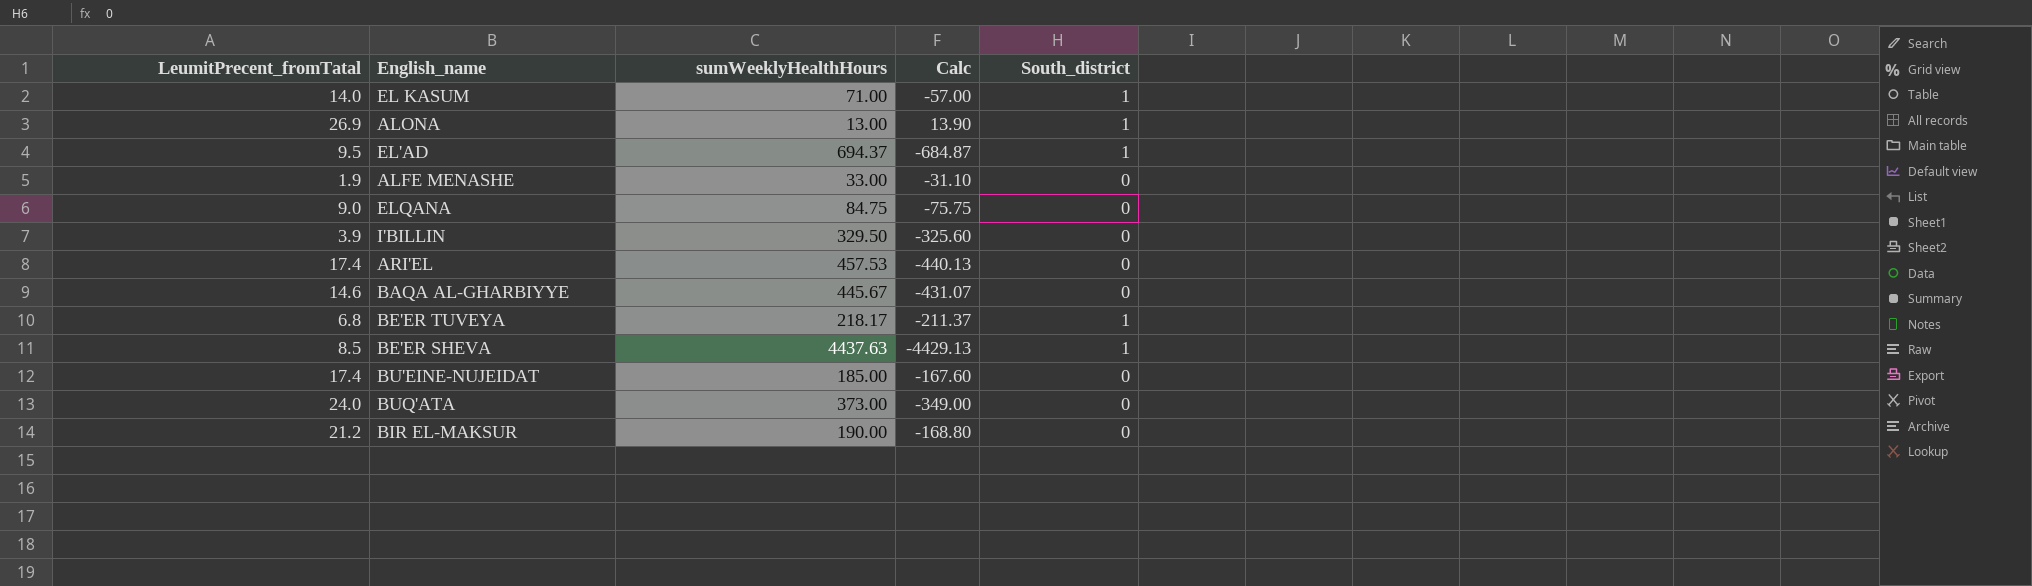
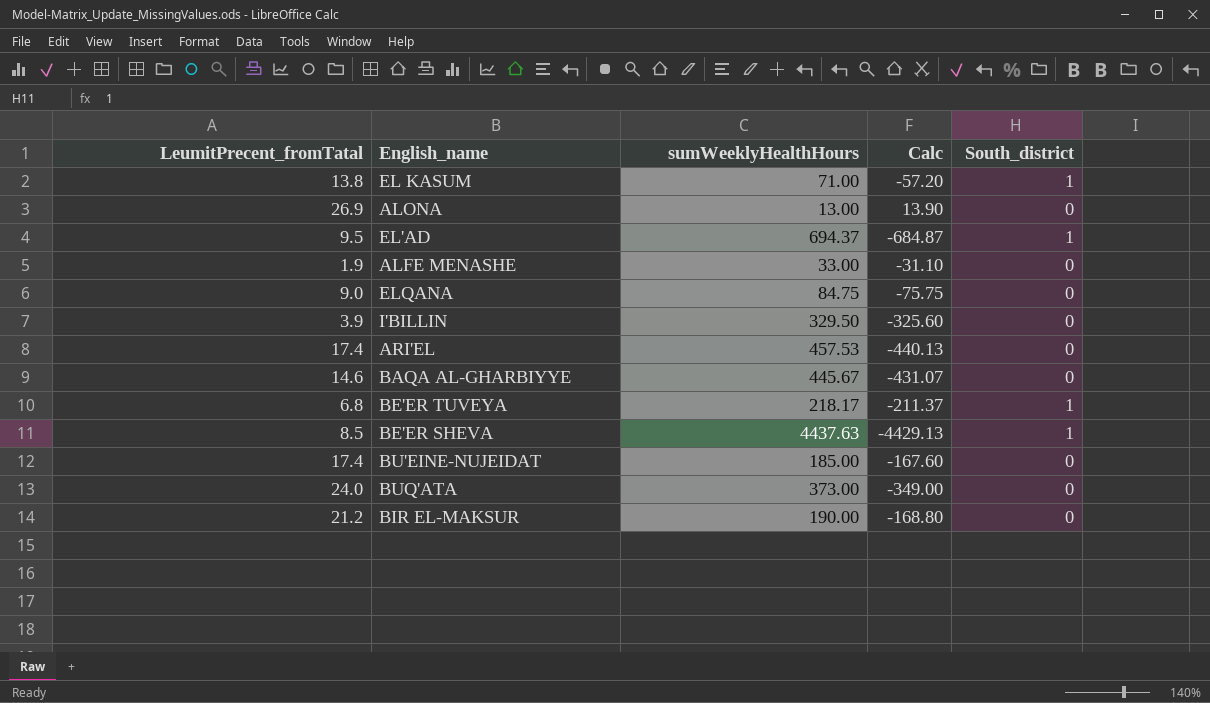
EL KASUM | LeumitPrecent_fromTatal: 14.0 -> 13.8
EL KASUM | Calc: -57.00 -> -57.20
ALONA | South_district: 1 -> 0

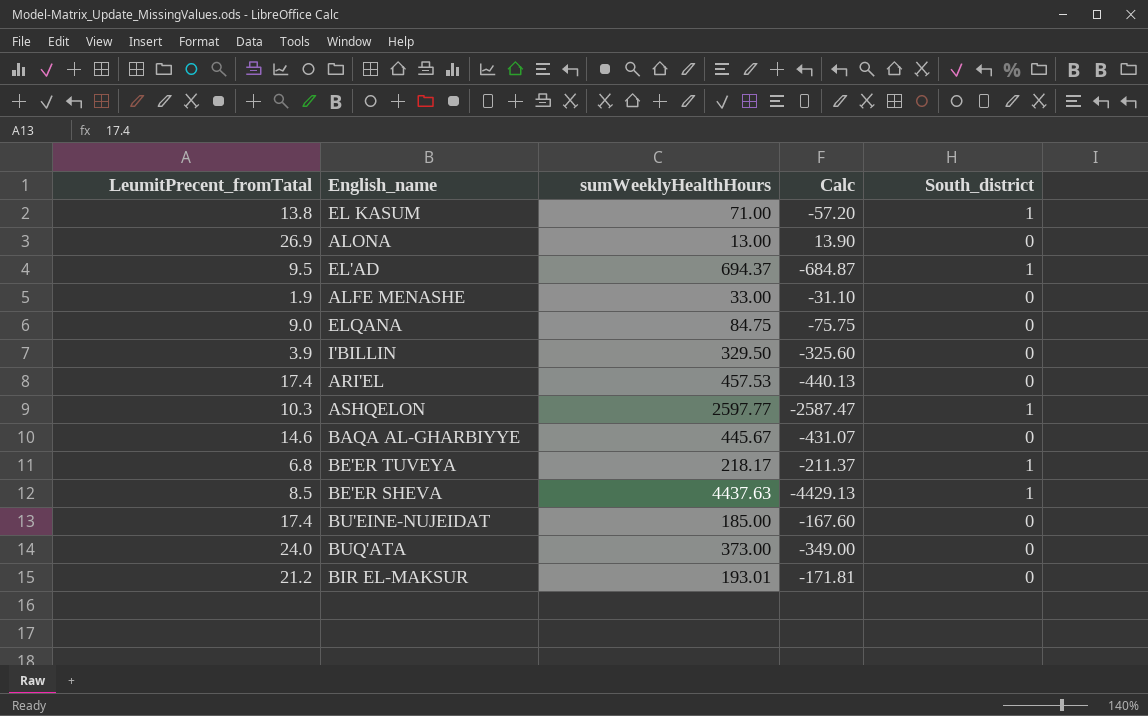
row ASHQELON: none -> 10.3 | 2597.77 | -2587.47 | 1
BIR EL-MAKSUR | sumWeeklyHealthHours: 190.00 -> 193.01
BIR EL-MAKSUR | Calc: -168.80 -> -171.81

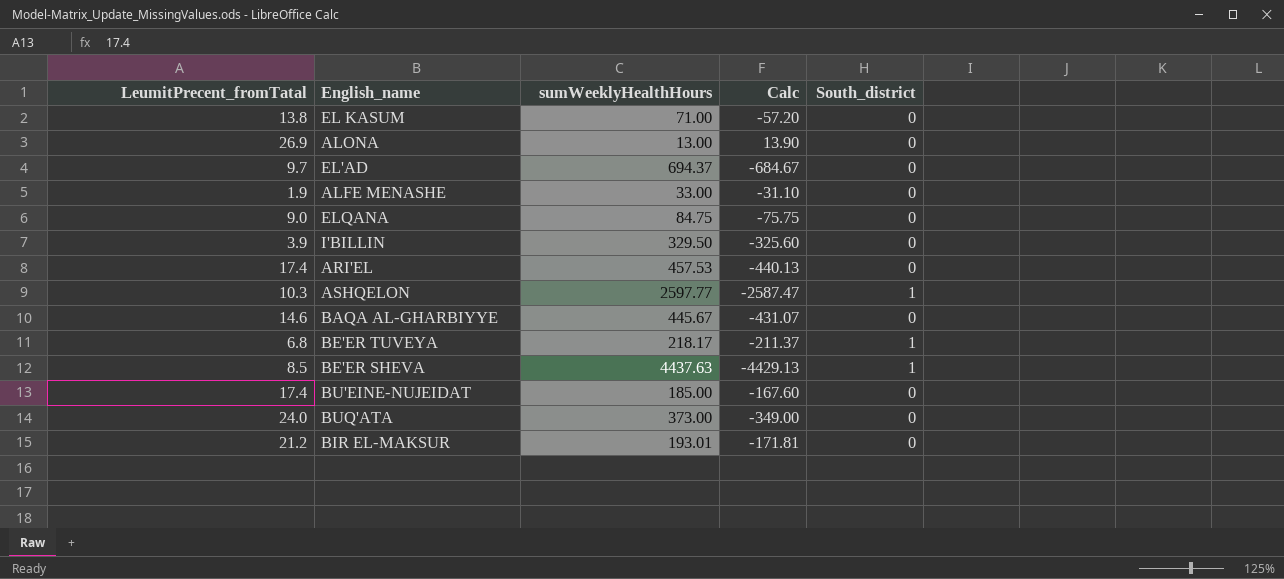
EL KASUM | South_district: 1 -> 0
EL'AD | LeumitPrecent_fromTatal: 9.5 -> 9.7
EL'AD | Calc: -684.87 -> -684.67
EL'AD | South_district: 1 -> 0

